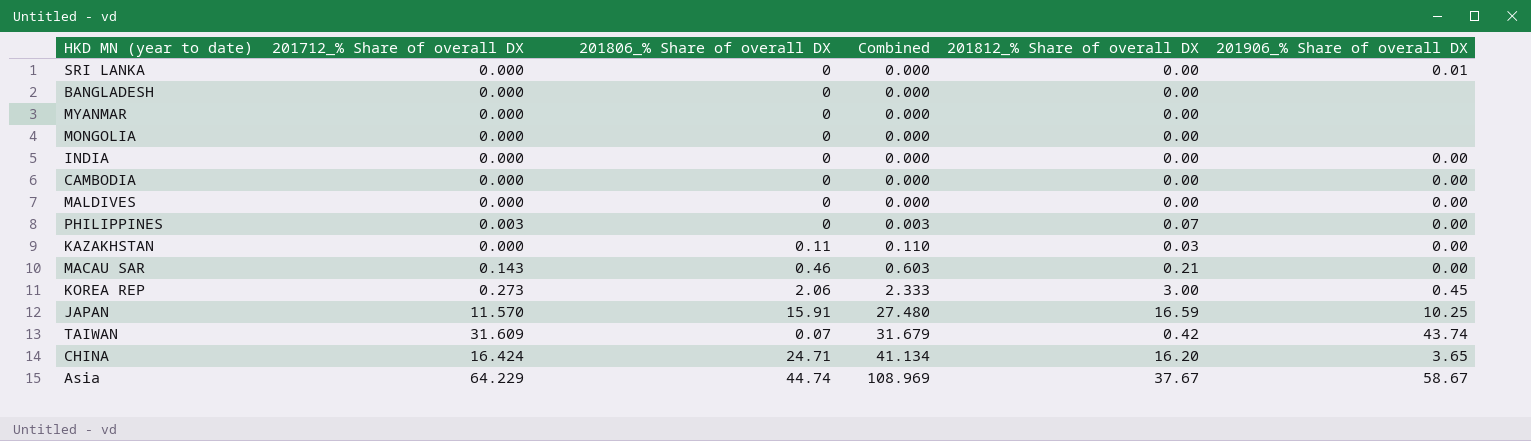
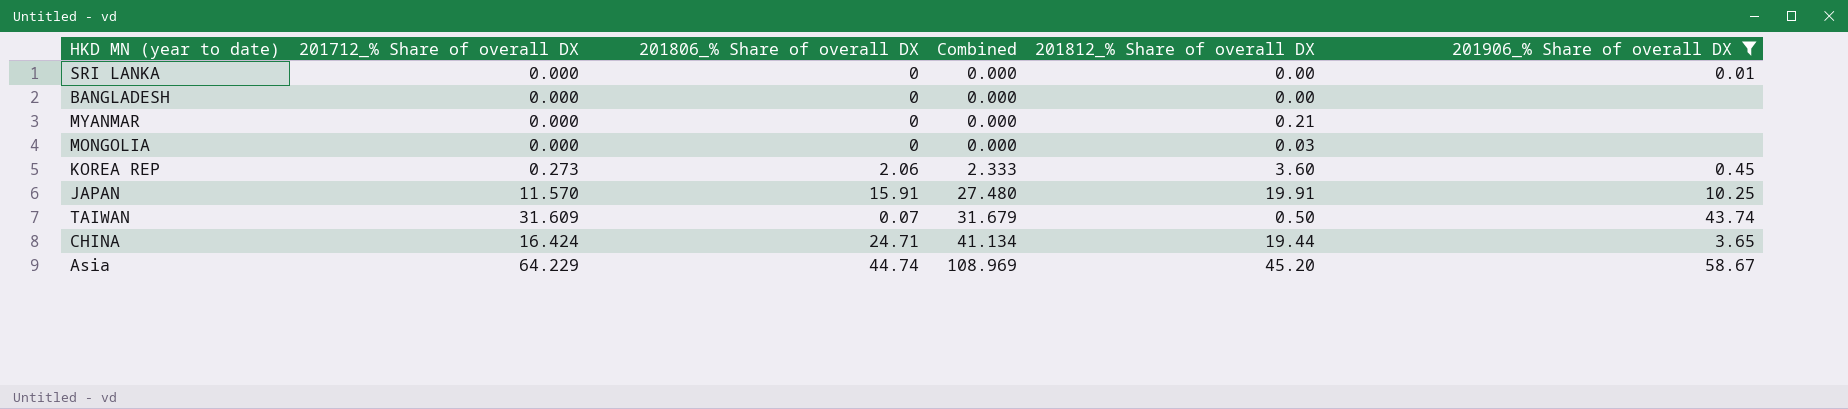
filter: none -> 201906_% Share of overall DX != 0.00
MYANMAR | 201812_% Share of overall DX: 0.00 -> 0.21
MONGOLIA | 201812_% Share of overall DX: 0.00 -> 0.03
KOREA REP | 201812_% Share of overall DX: 3.00 -> 3.60
JAPAN | 201812_% Share of overall DX: 16.59 -> 19.91
TAIWAN | 201812_% Share of overall DX: 0.42 -> 0.50
CHINA | 201812_% Share of overall DX: 16.20 -> 19.44
Asia | 201812_% Share of overall DX: 37.67 -> 45.20

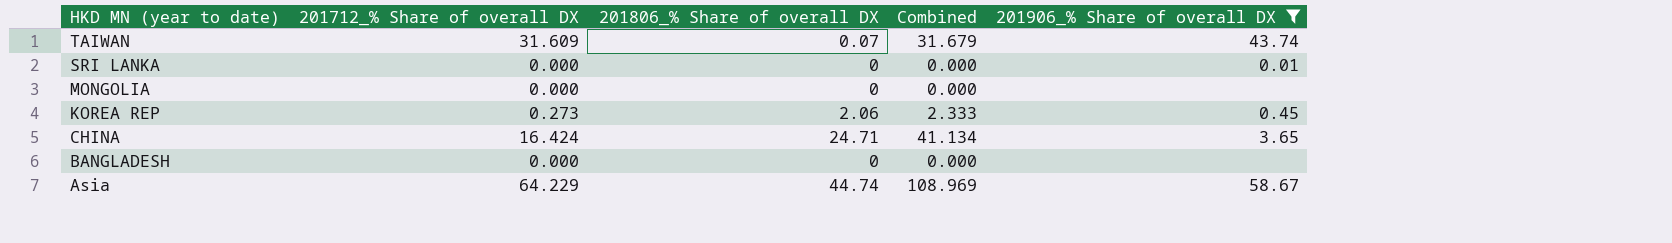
row order: Combined ascending -> HKD MN (year to date) descending
column 201812_% Share of overall DX | position: 5 -> none
row MYANMAR: 0.000 | 0 | 0.000 | 0.21 | none -> none
row JAPAN: 11.570 | 15.91 | 27.480 | 19.91 | 10.25 -> none

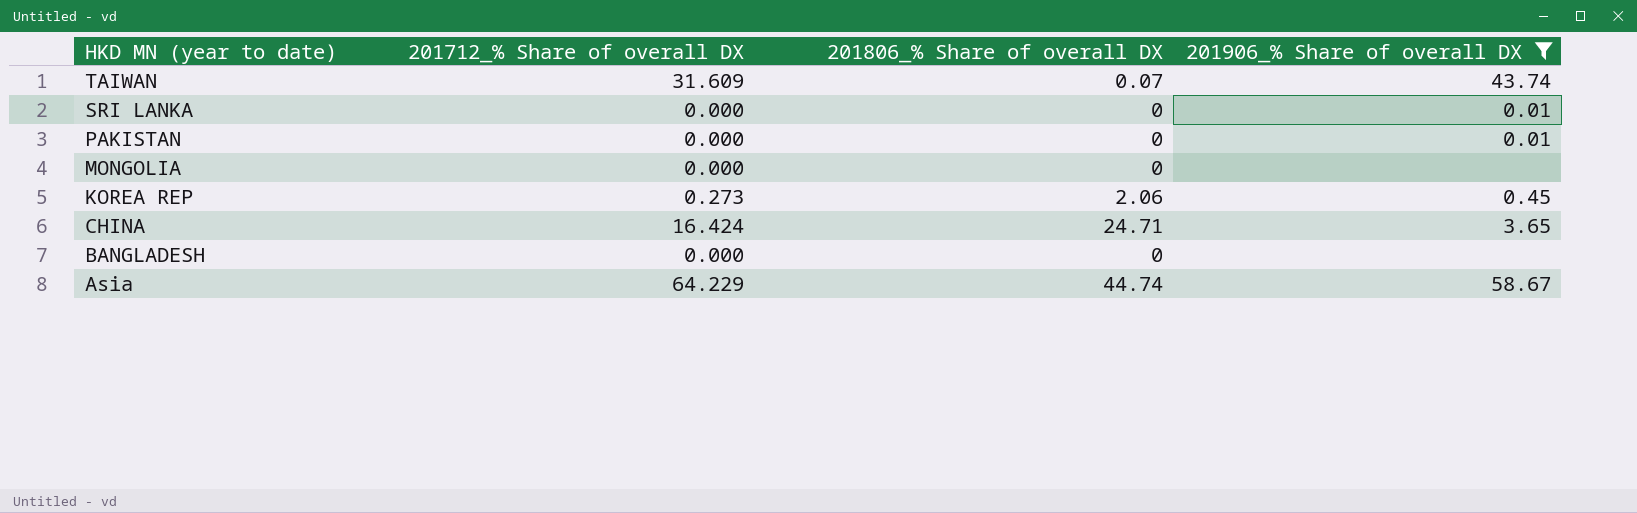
column Combined | formula: [201712_% Share of overall DX] + [201806_% Share of overall DX] -> none
row PAKISTAN: none -> 0.000 | 0 | 0.01

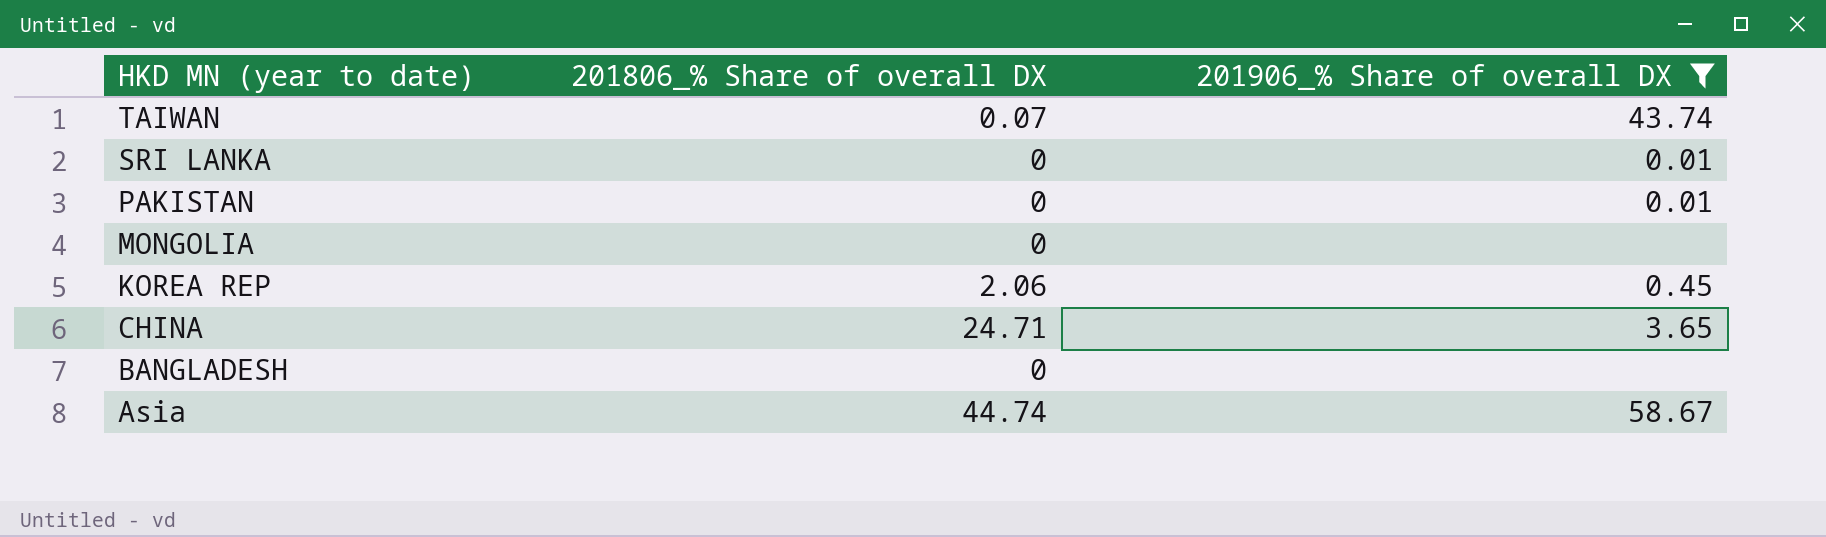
column 201712_% Share of overall DX | position: 2 -> none

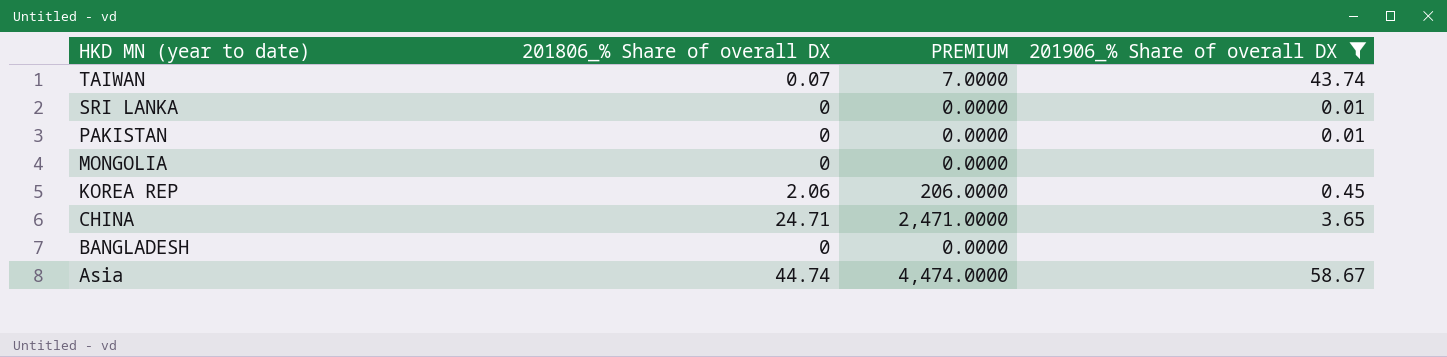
column PREMIUM | formula: none -> [201806_% Share of overall DX] * 100

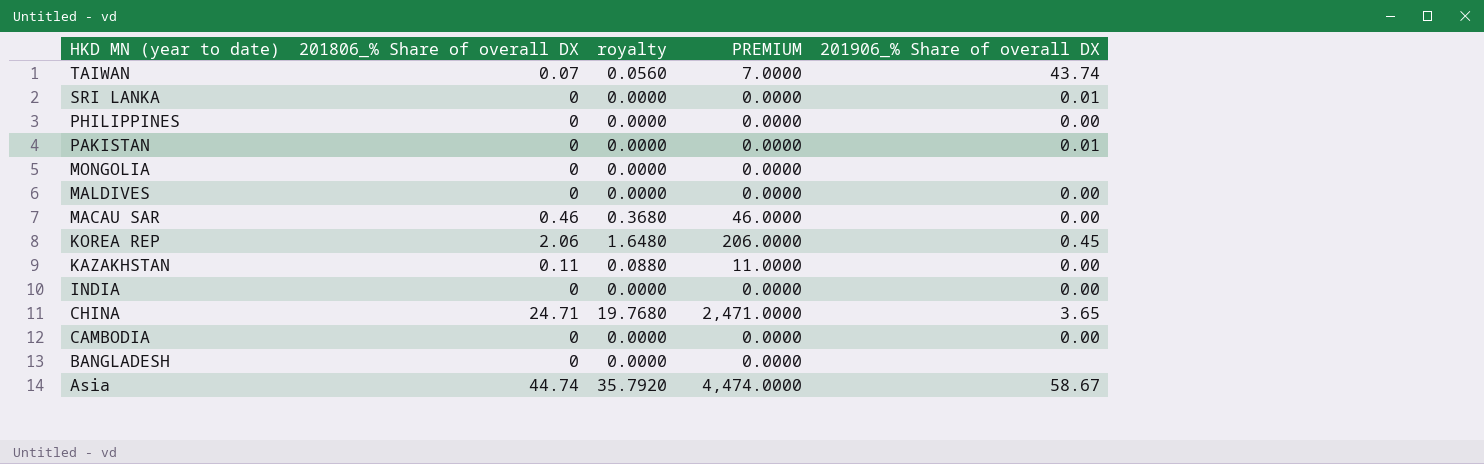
filter: 201906_% Share of overall DX != 0.00 -> none
column royalty | formula: none -> [201806_% Share of overall DX] * 0.8

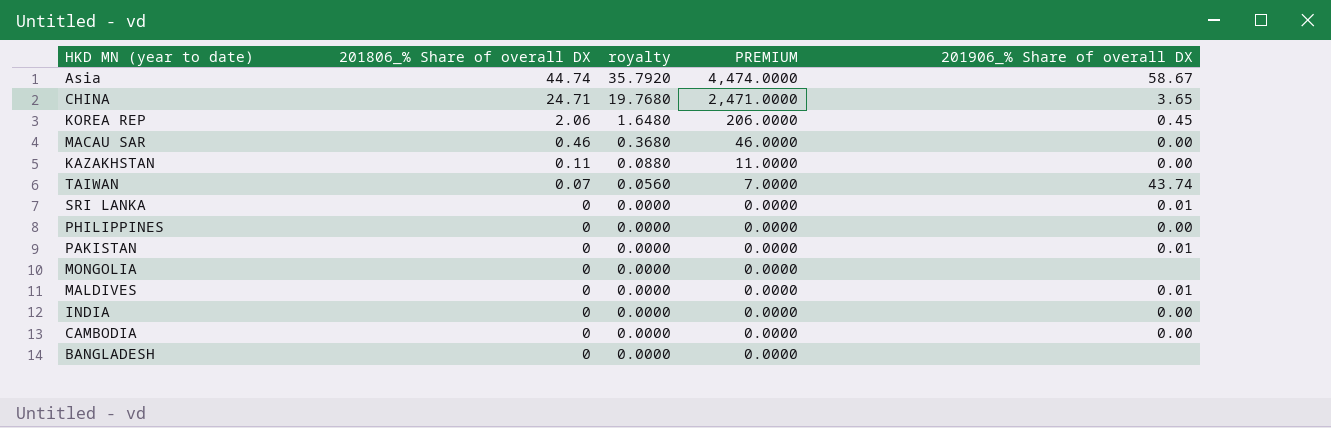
row order: HKD MN (year to date) descending -> 201806_% Share of overall DX descending
MALDIVES | 201906_% Share of overall DX: 0.00 -> 0.01

